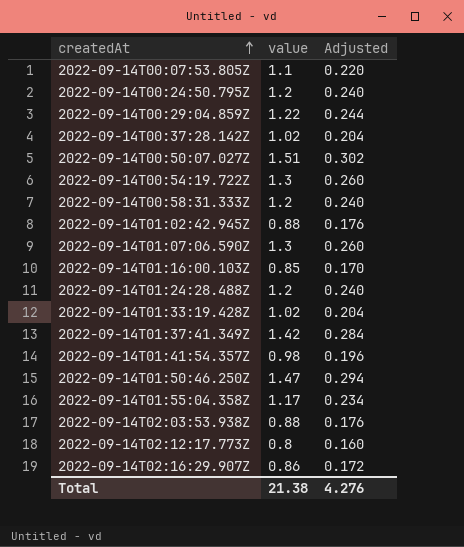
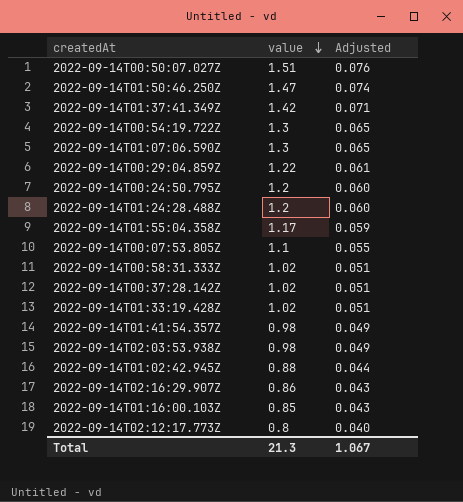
row order: createdAt ascending -> value descending
column Adjusted | formula: [value] * 0.2 -> [value] * 0.05
2022-09-14T00:58:31.333Z | value: 1.2 -> 1.02
2022-09-14T02:03:53.938Z | value: 0.88 -> 0.98
Total | value: 21.38 -> 21.3
Total | Adjusted: 4.276 -> 1.067

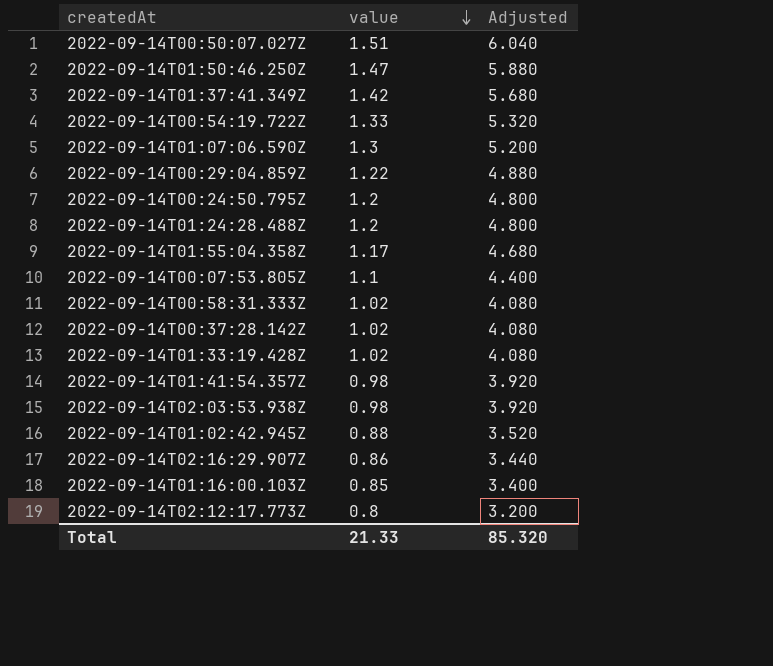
column Adjusted | formula: [value] * 0.05 -> [value] * 4
2022-09-14T00:54:19.722Z | value: 1.3 -> 1.33
Total | value: 21.3 -> 21.33
Total | Adjusted: 1.067 -> 85.320

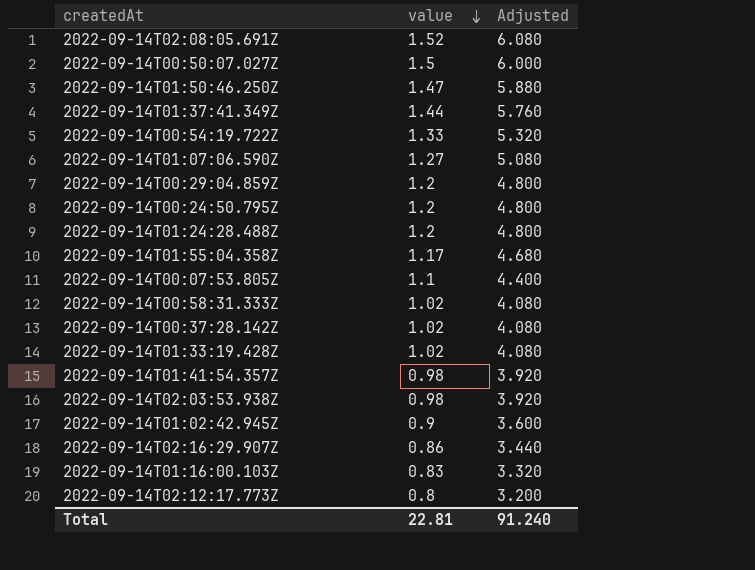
row 2022-09-14T02:08:05.691Z: none -> 1.52 | 6.080
2022-09-14T00:50:07.027Z | value: 1.51 -> 1.5
2022-09-14T00:50:07.027Z | Adjusted: 6.040 -> 6.000
2022-09-14T01:37:41.349Z | value: 1.42 -> 1.44
2022-09-14T01:37:41.349Z | Adjusted: 5.680 -> 5.760
2022-09-14T01:07:06.590Z | value: 1.3 -> 1.27
2022-09-14T01:07:06.590Z | Adjusted: 5.200 -> 5.080
2022-09-14T00:29:04.859Z | value: 1.22 -> 1.2
2022-09-14T00:29:04.859Z | Adjusted: 4.880 -> 4.800
2022-09-14T01:02:42.945Z | value: 0.88 -> 0.9
2022-09-14T01:02:42.945Z | Adjusted: 3.520 -> 3.600
2022-09-14T01:16:00.103Z | value: 0.85 -> 0.83
2022-09-14T01:16:00.103Z | Adjusted: 3.400 -> 3.320
Total | value: 21.33 -> 22.81
Total | Adjusted: 85.320 -> 91.240

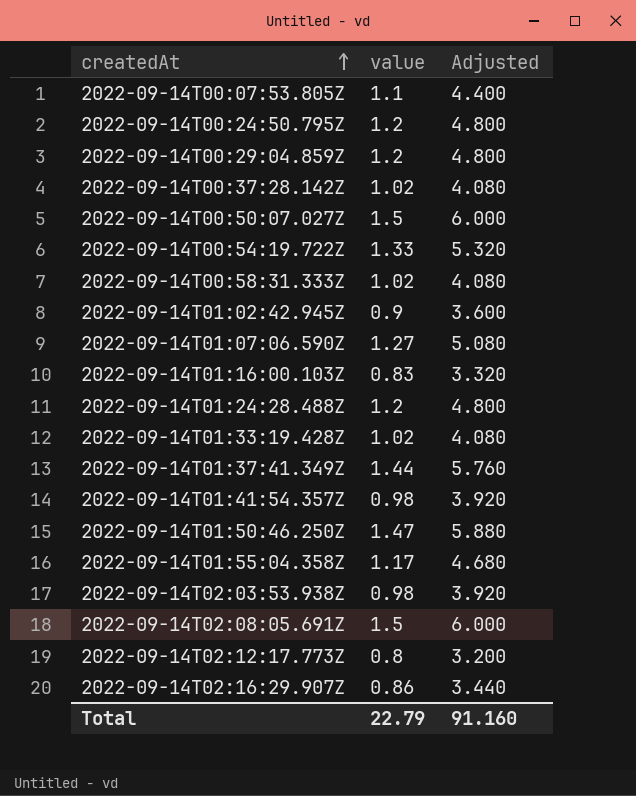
row order: value descending -> createdAt ascending
2022-09-14T02:08:05.691Z | value: 1.52 -> 1.5
2022-09-14T02:08:05.691Z | Adjusted: 6.080 -> 6.000
Total | value: 22.81 -> 22.79
Total | Adjusted: 91.240 -> 91.160

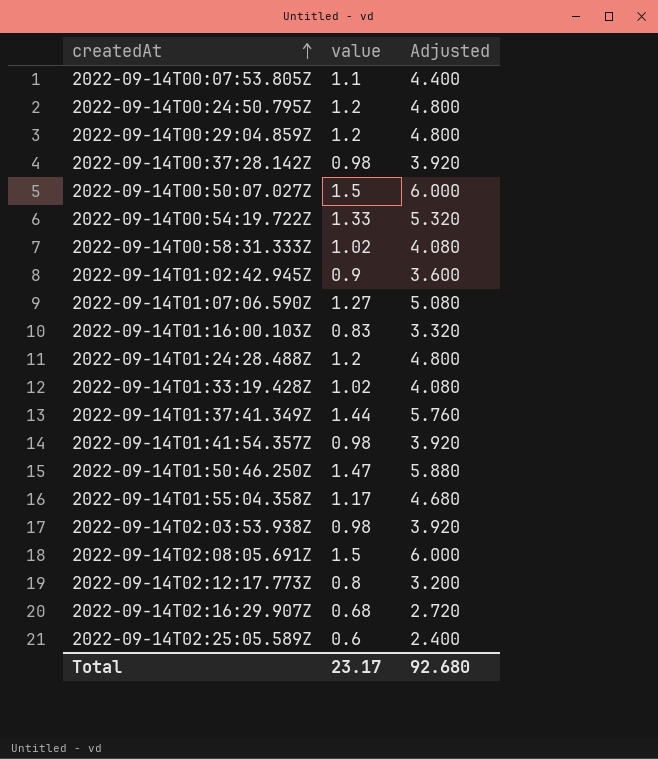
2022-09-14T00:37:28.142Z | value: 1.02 -> 0.98
2022-09-14T00:37:28.142Z | Adjusted: 4.080 -> 3.920
2022-09-14T02:16:29.907Z | value: 0.86 -> 0.68
2022-09-14T02:16:29.907Z | Adjusted: 3.440 -> 2.720
row 2022-09-14T02:25:05.589Z: none -> 0.6 | 2.400
Total | value: 22.79 -> 23.17
Total | Adjusted: 91.160 -> 92.680

